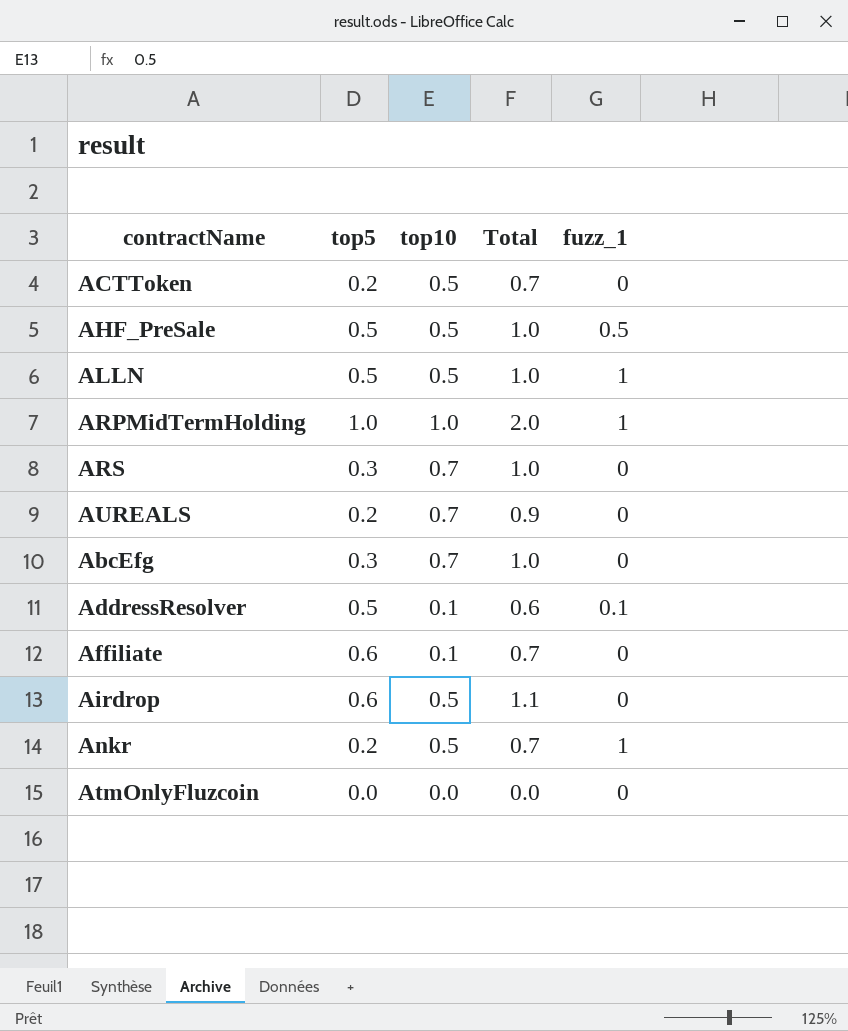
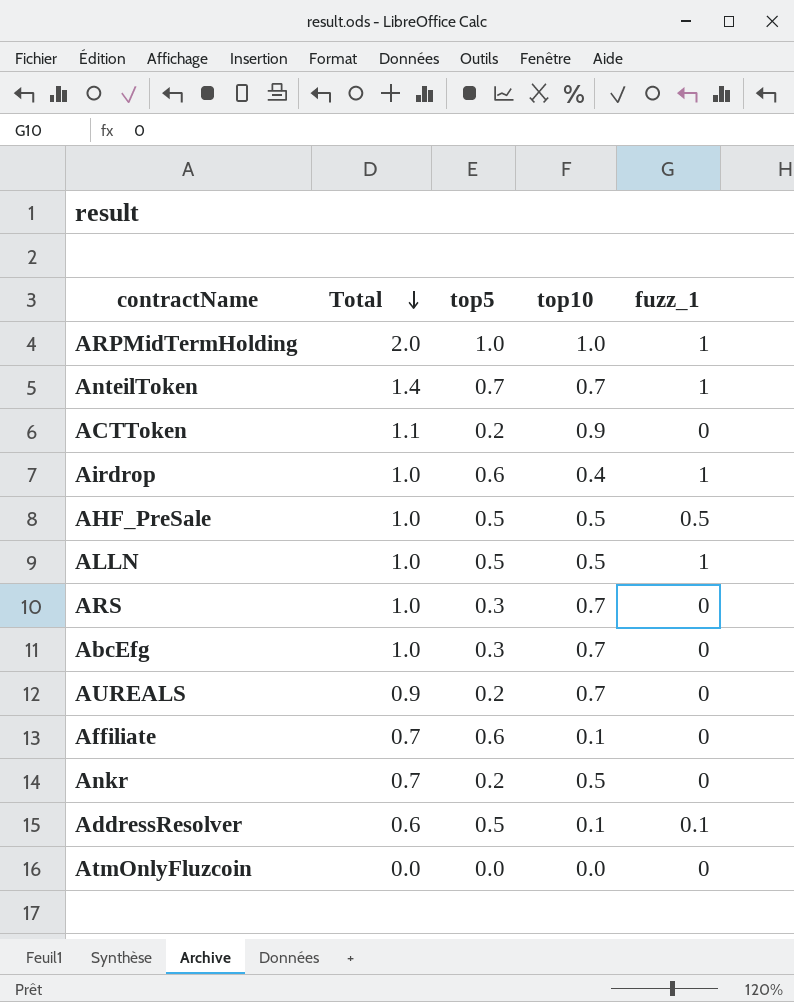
row order: none -> Total descending
column Total | position: 4 -> 2
row AnteilToken: none -> 1.4 | 0.7 | 0.7 | 1
ACTToken | Total: 0.7 -> 1.1
ACTToken | top10: 0.5 -> 0.9
Airdrop | Total: 1.1 -> 1.0
Airdrop | top10: 0.5 -> 0.4
Airdrop | fuzz_1: 0 -> 1
Ankr | fuzz_1: 1 -> 0

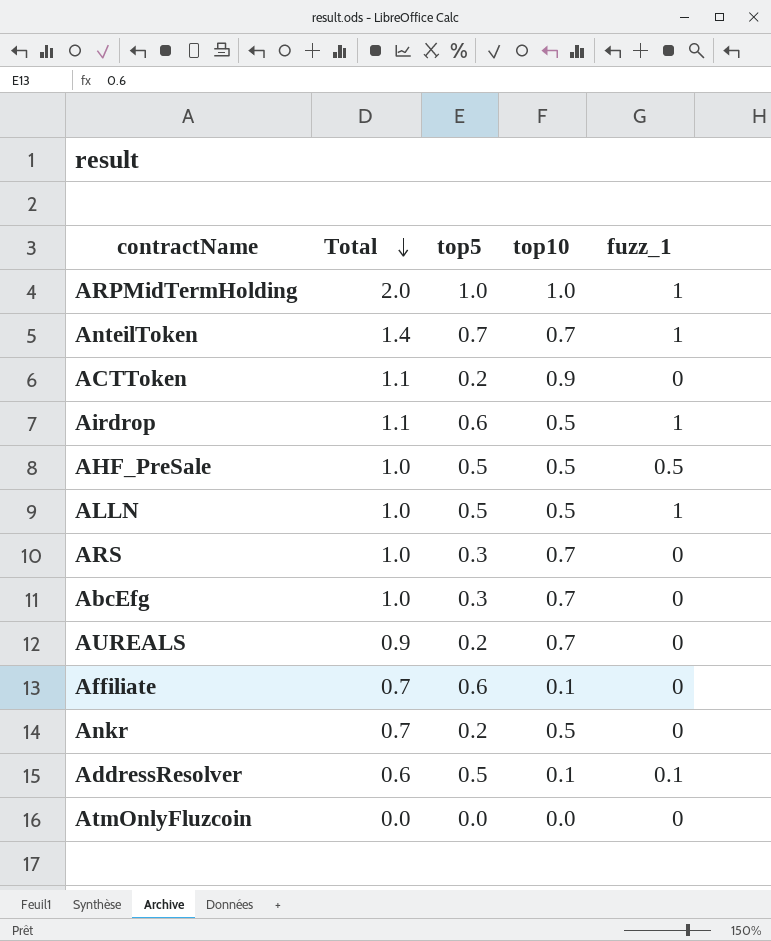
Airdrop | Total: 1.0 -> 1.1
Airdrop | top10: 0.4 -> 0.5

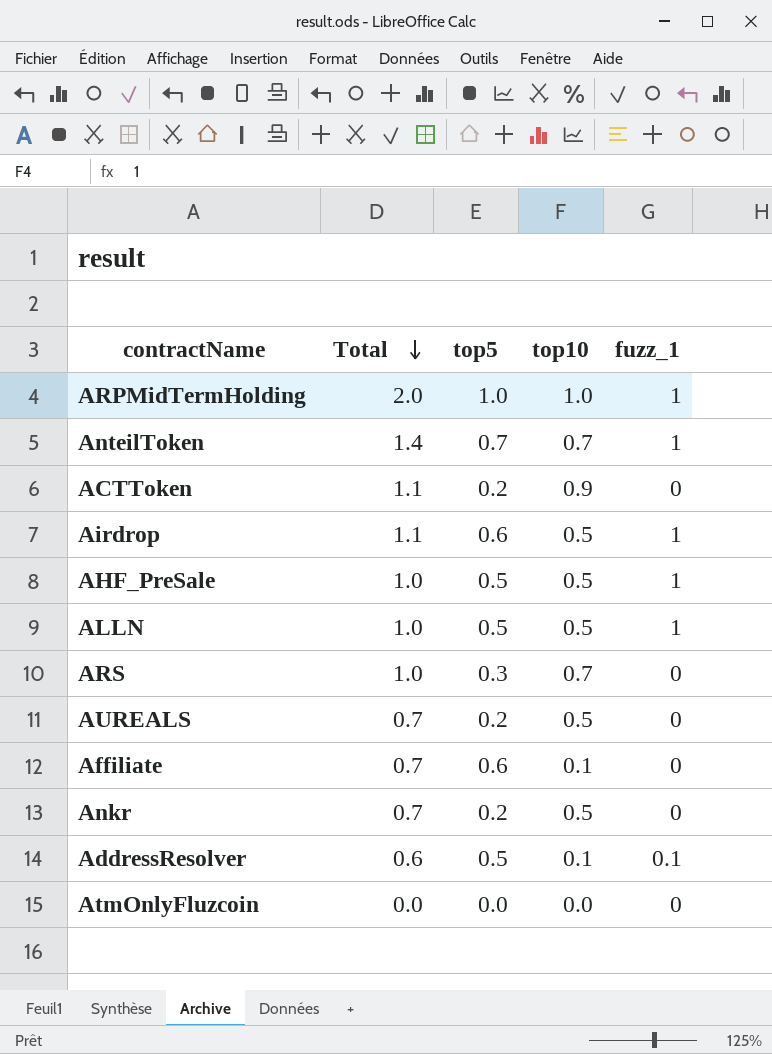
row AbcEfg: 1.0 | 0.3 | 0.7 | 0 -> none
AHF_PreSale | fuzz_1: 0.5 -> 1
AUREALS | Total: 0.9 -> 0.7
AUREALS | top10: 0.7 -> 0.5

